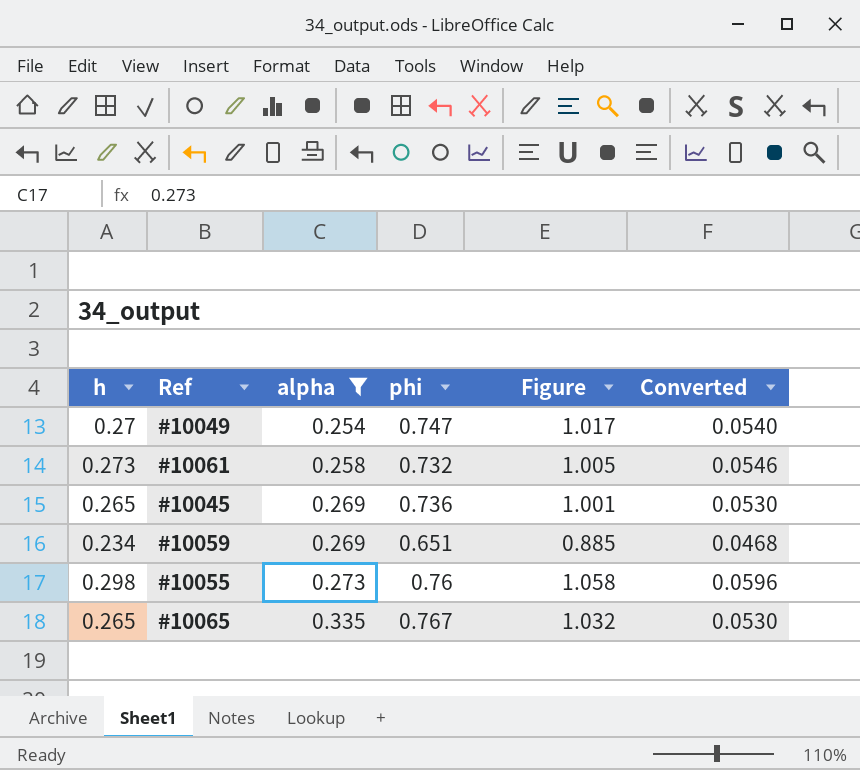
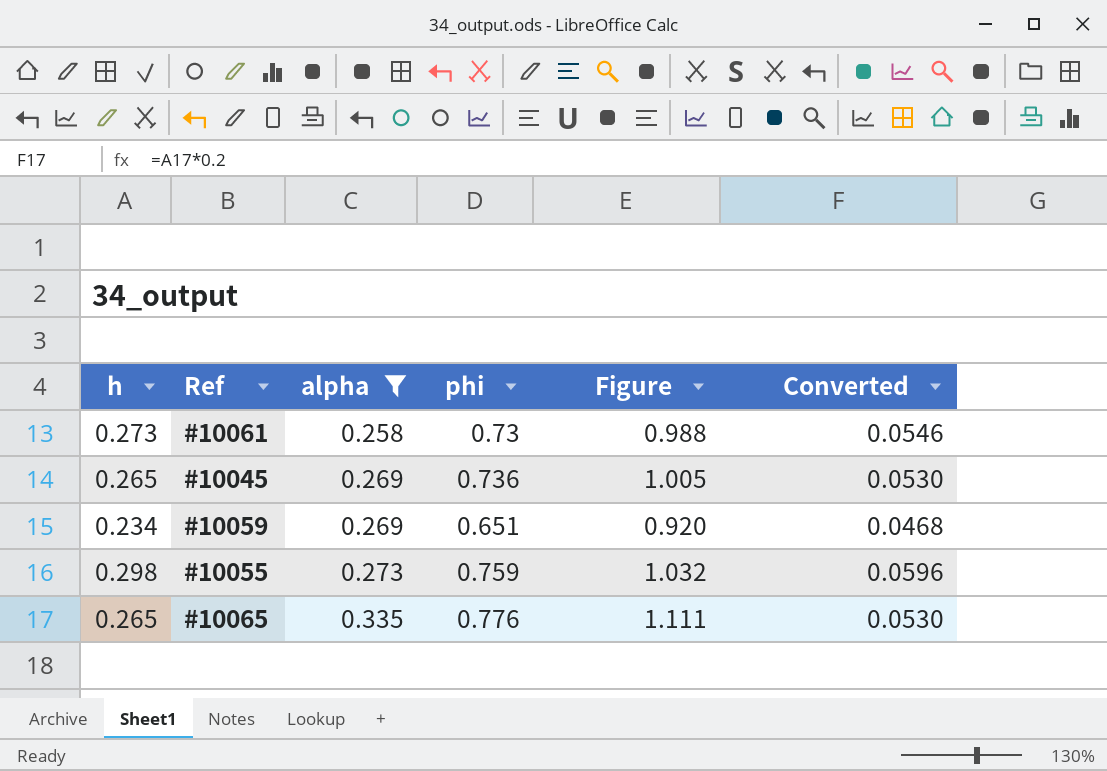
column Figure | formula: [h] + [phi] -> [alpha] + [phi]
row #10049: 0.27 | 0.254 | 0.747 | 1.017 | 0.0540 -> none
#10061 | phi: 0.732 -> 0.73
#10055 | phi: 0.76 -> 0.759
#10065 | phi: 0.767 -> 0.776

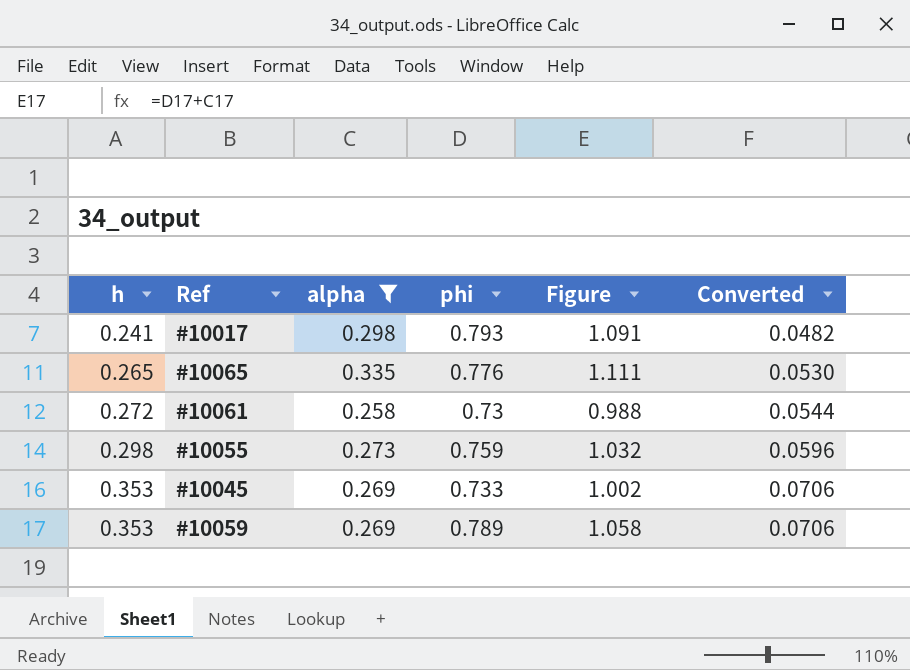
row order: alpha ascending -> h ascending
row #10017: none -> 0.241 | 0.298 | 0.793 | 1.091 | 0.0482
#10061 | h: 0.273 -> 0.272
#10061 | Converted: 0.0546 -> 0.0544
#10045 | h: 0.265 -> 0.353
#10045 | phi: 0.736 -> 0.733
#10045 | Figure: 1.005 -> 1.002
#10045 | Converted: 0.0530 -> 0.0706
#10059 | h: 0.234 -> 0.353
#10059 | phi: 0.651 -> 0.789
#10059 | Figure: 0.920 -> 1.058
#10059 | Converted: 0.0468 -> 0.0706

